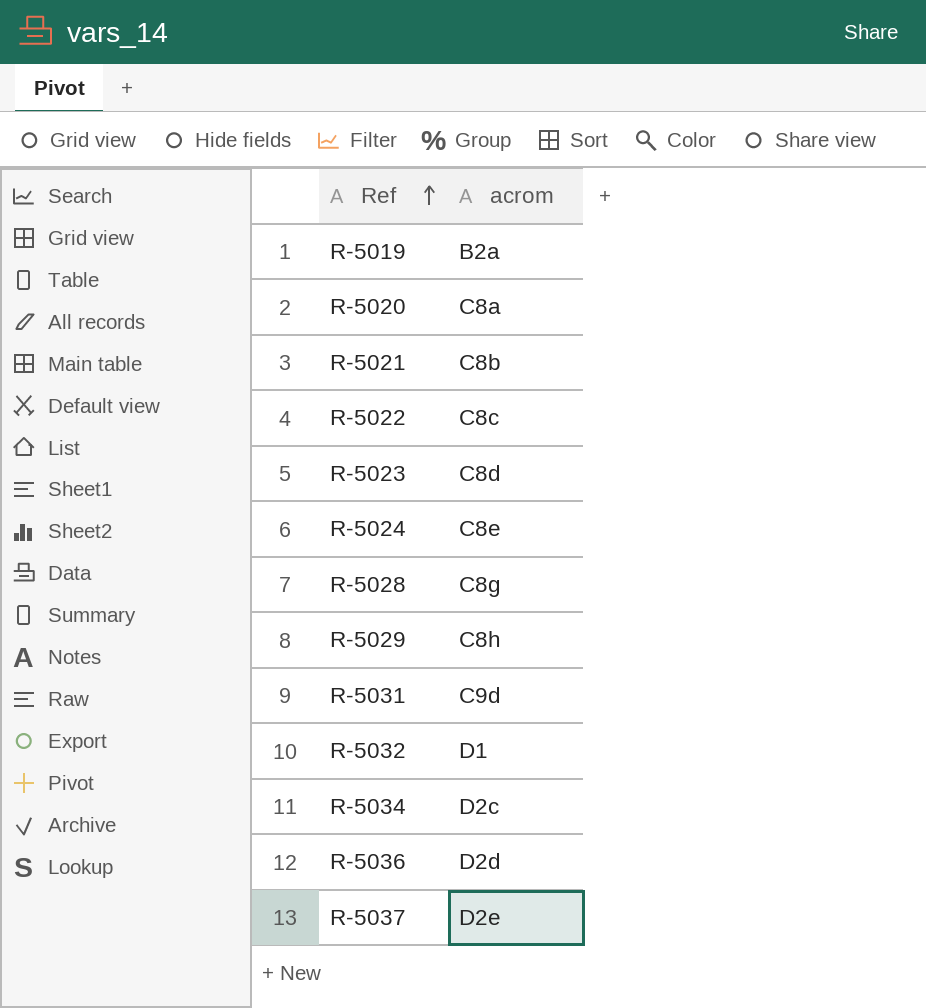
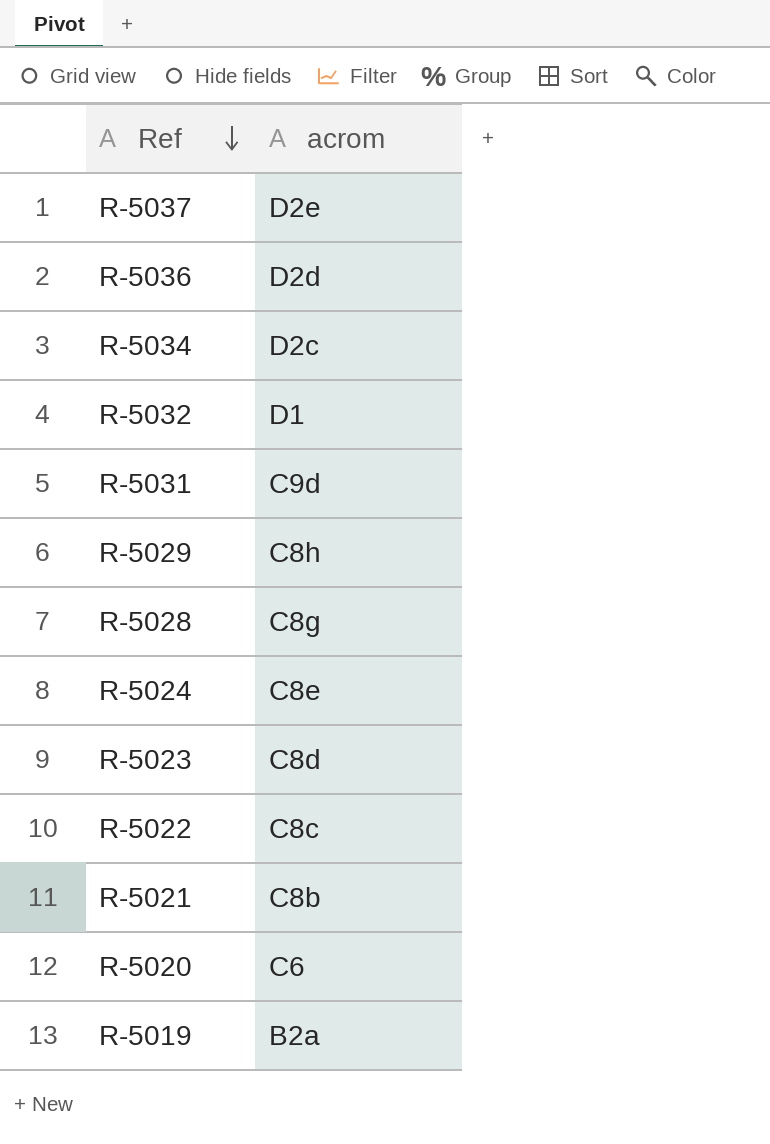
row order: Ref ascending -> Ref descending
R-5020 | acrom: C8a -> C6

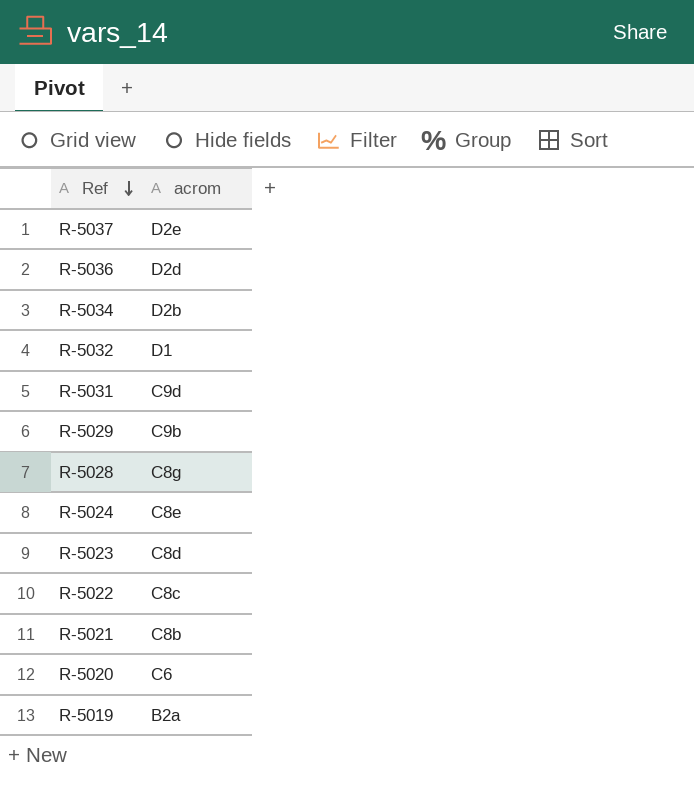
R-5034 | acrom: D2c -> D2b
R-5029 | acrom: C8h -> C9b

